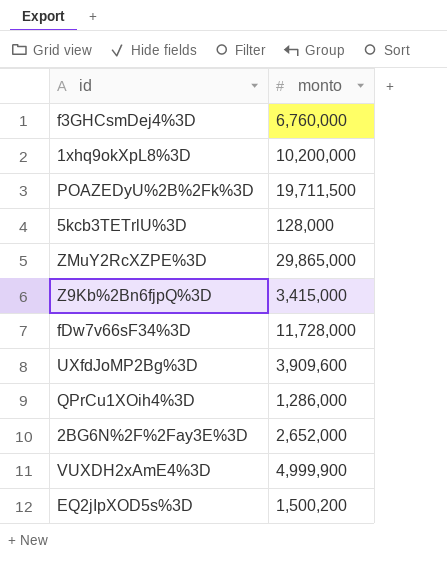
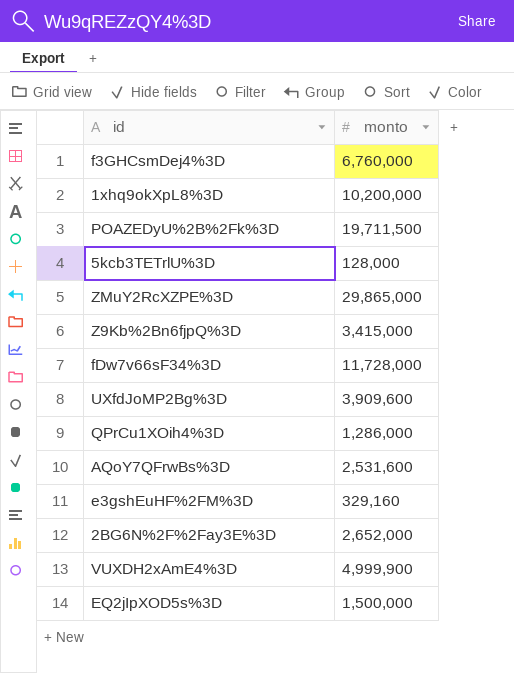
row AQoY7QFrwBs%3D: none -> 2,531,600
row e3gshEuHF%2FM%3D: none -> 329,160
EQ2jIpXOD5s%3D | monto: 1,500,200 -> 1,500,000

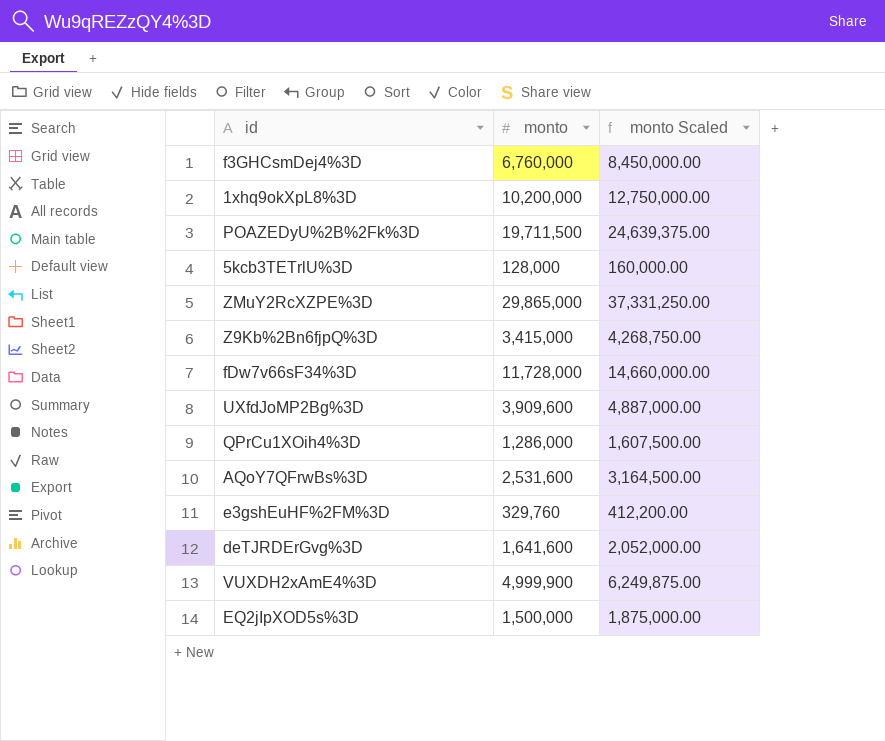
column monto Scaled | formula: none -> [monto] * 1.25
row 2BG6N%2F%2Fay3E%3D: 2,652,000 -> none
e3gshEuHF%2FM%3D | monto: 329,160 -> 329,760
row deTJRDErGvg%3D: none -> 1,641,600 | 2,052,000.00

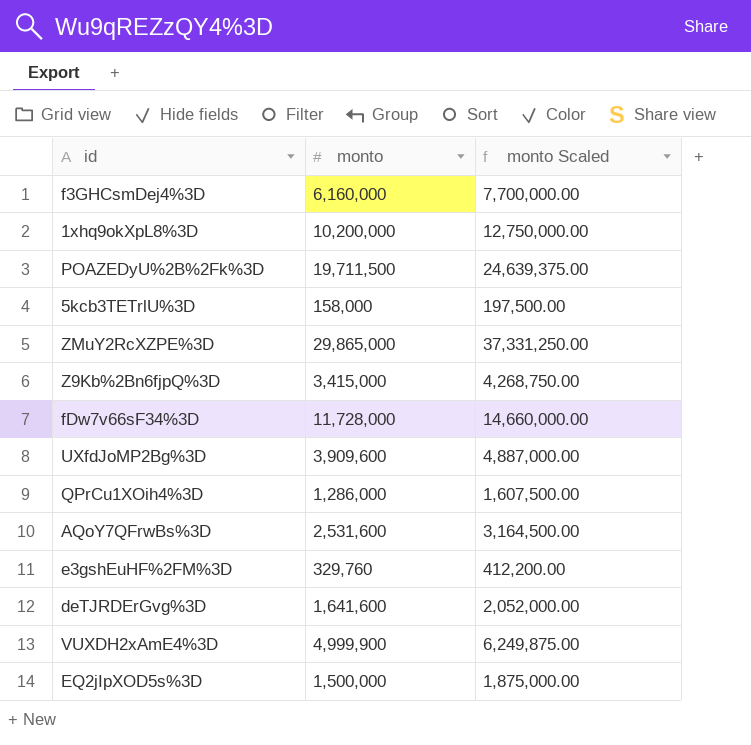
f3GHCsmDej4%3D | monto: 6,760,000 -> 6,160,000
f3GHCsmDej4%3D | monto Scaled: 8,450,000.00 -> 7,700,000.00
5kcb3TETrlU%3D | monto: 128,000 -> 158,000
5kcb3TETrlU%3D | monto Scaled: 160,000.00 -> 197,500.00

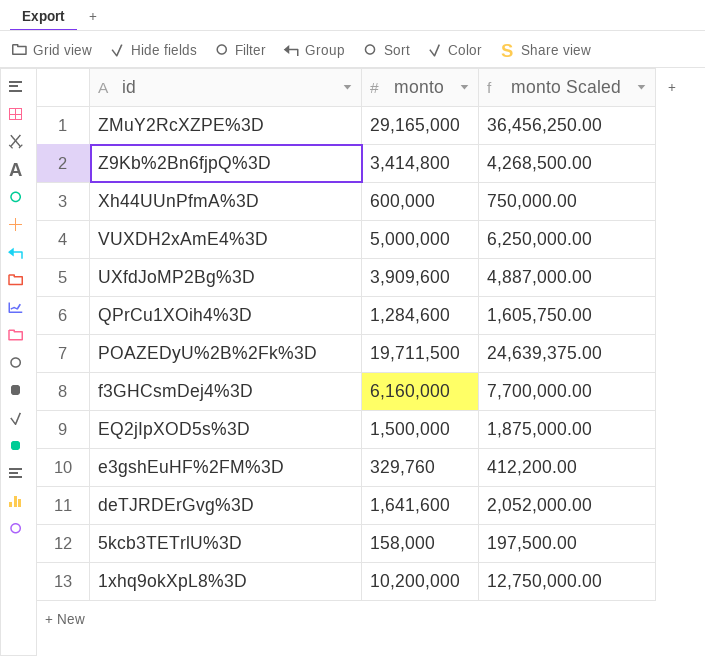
row order: none -> id descending
row fDw7v66sF34%3D: 11,728,000 | 14,660,000.00 -> none
row AQoY7QFrwBs%3D: 2,531,600 | 3,164,500.00 -> none
ZMuY2RcXZPE%3D | monto: 29,865,000 -> 29,165,000
ZMuY2RcXZPE%3D | monto Scaled: 37,331,250.00 -> 36,456,250.00
Z9Kb%2Bn6fjpQ%3D | monto: 3,415,000 -> 3,414,800
Z9Kb%2Bn6fjpQ%3D | monto Scaled: 4,268,750.00 -> 4,268,500.00
row Xh44UUnPfmA%3D: none -> 600,000 | 750,000.00
VUXDH2xAmE4%3D | monto: 4,999,900 -> 5,000,000
VUXDH2xAmE4%3D | monto Scaled: 6,249,875.00 -> 6,250,000.00
QPrCu1XOih4%3D | monto: 1,286,000 -> 1,284,600
QPrCu1XOih4%3D | monto Scaled: 1,607,500.00 -> 1,605,750.00

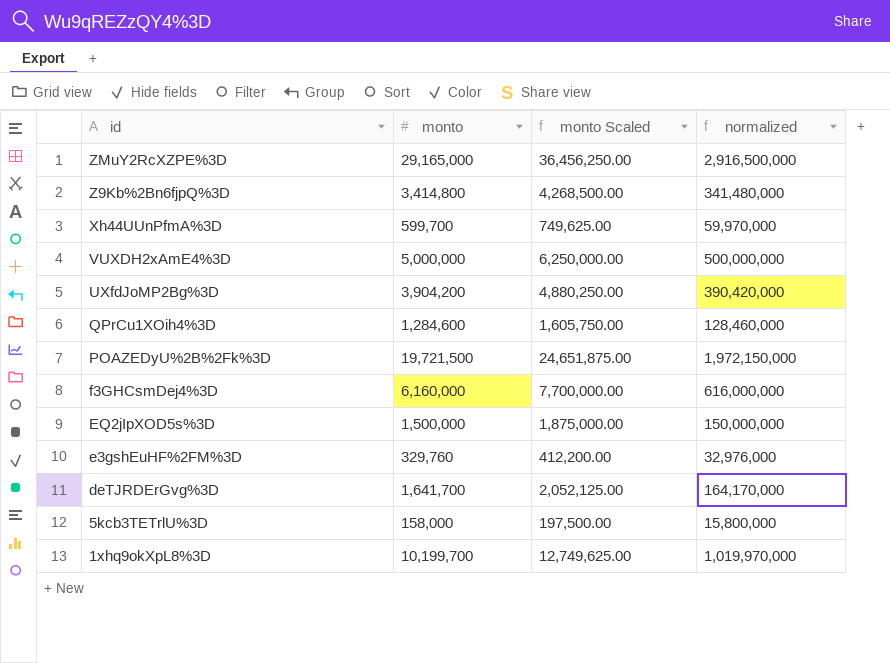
column normalized | formula: none -> [monto] * 100
Xh44UUnPfmA%3D | monto: 600,000 -> 599,700
Xh44UUnPfmA%3D | monto Scaled: 750,000.00 -> 749,625.00
UXfdJoMP2Bg%3D | monto: 3,909,600 -> 3,904,200
UXfdJoMP2Bg%3D | monto Scaled: 4,887,000.00 -> 4,880,250.00
POAZEDyU%2B%2Fk%3D | monto: 19,711,500 -> 19,721,500
POAZEDyU%2B%2Fk%3D | monto Scaled: 24,639,375.00 -> 24,651,875.00
deTJRDErGvg%3D | monto: 1,641,600 -> 1,641,700
deTJRDErGvg%3D | monto Scaled: 2,052,000.00 -> 2,052,125.00
1xhq9okXpL8%3D | monto: 10,200,000 -> 10,199,700
1xhq9okXpL8%3D | monto Scaled: 12,750,000.00 -> 12,749,625.00

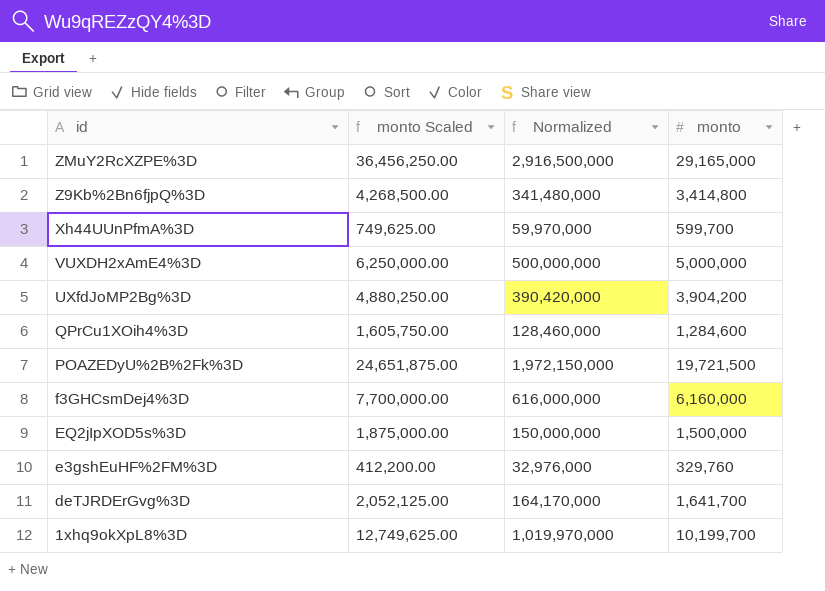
column name: normalized -> Normalized
column monto | position: 2 -> 4
row 5kcb3TETrlU%3D: 158,000 | 197,500.00 | 15,800,000 -> none

